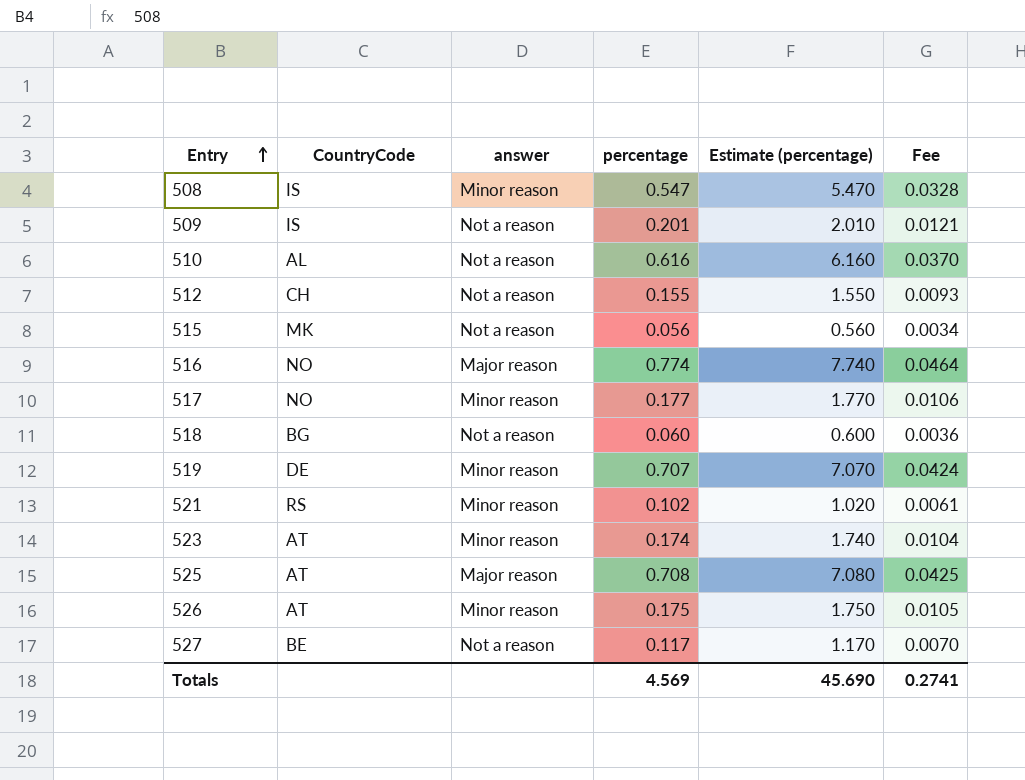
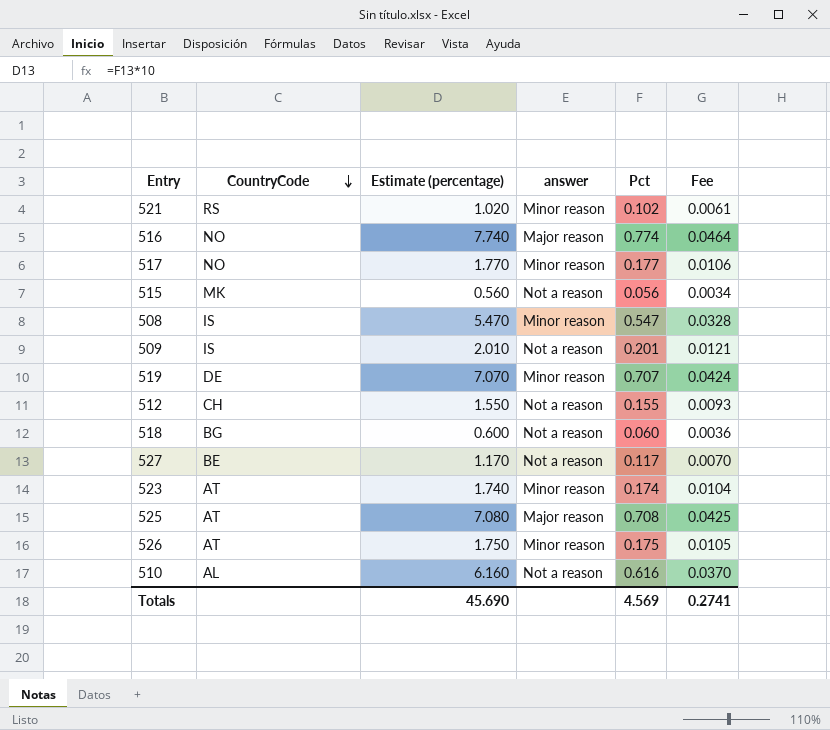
row order: Entry ascending -> CountryCode descending
column Estimate (percentage) | position: 5 -> 3
column name: percentage -> Pct

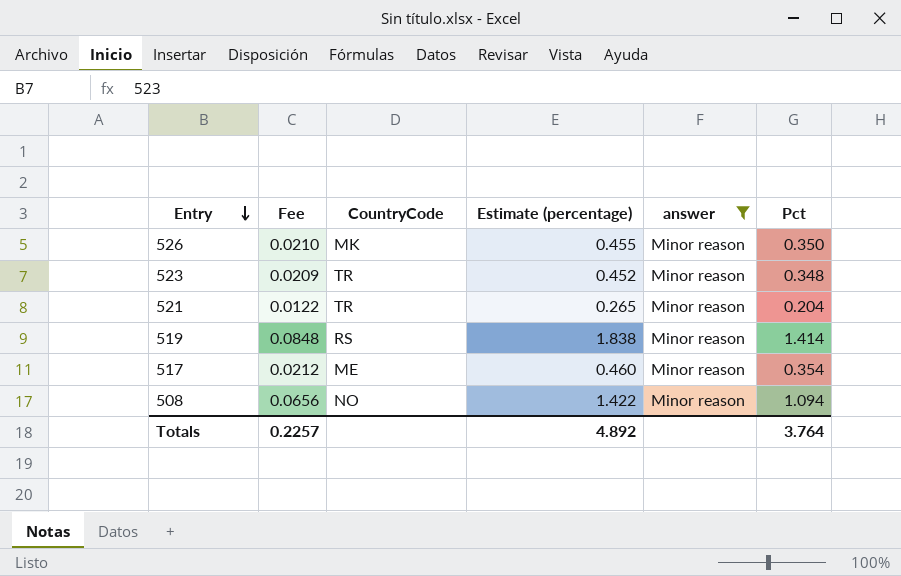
filter: none -> answer = Minor reason
row order: CountryCode descending -> Entry descending
column Fee | position: 6 -> 2
column Estimate (percentage) | formula: [Pct] * 10 -> [Pct] * 1.3
526 | Fee: 0.0105 -> 0.0210
526 | CountryCode: AT -> MK
526 | Pct: 0.175 -> 0.350
523 | Fee: 0.0104 -> 0.0209
523 | CountryCode: AT -> TR
523 | Pct: 0.174 -> 0.348
521 | Fee: 0.0061 -> 0.0122
521 | CountryCode: RS -> TR
521 | Pct: 0.102 -> 0.204
519 | Fee: 0.0424 -> 0.0848
519 | CountryCode: DE -> RS
519 | Pct: 0.707 -> 1.414
517 | Fee: 0.0106 -> 0.0212
517 | CountryCode: NO -> ME
517 | Pct: 0.177 -> 0.354
508 | Fee: 0.0328 -> 0.0656
508 | CountryCode: IS -> NO
508 | Pct: 0.547 -> 1.094
Totals | Fee: 0.2741 -> 0.2257
Totals | Estimate (percentage): 45.690 -> 4.892
Totals | Pct: 4.569 -> 3.764

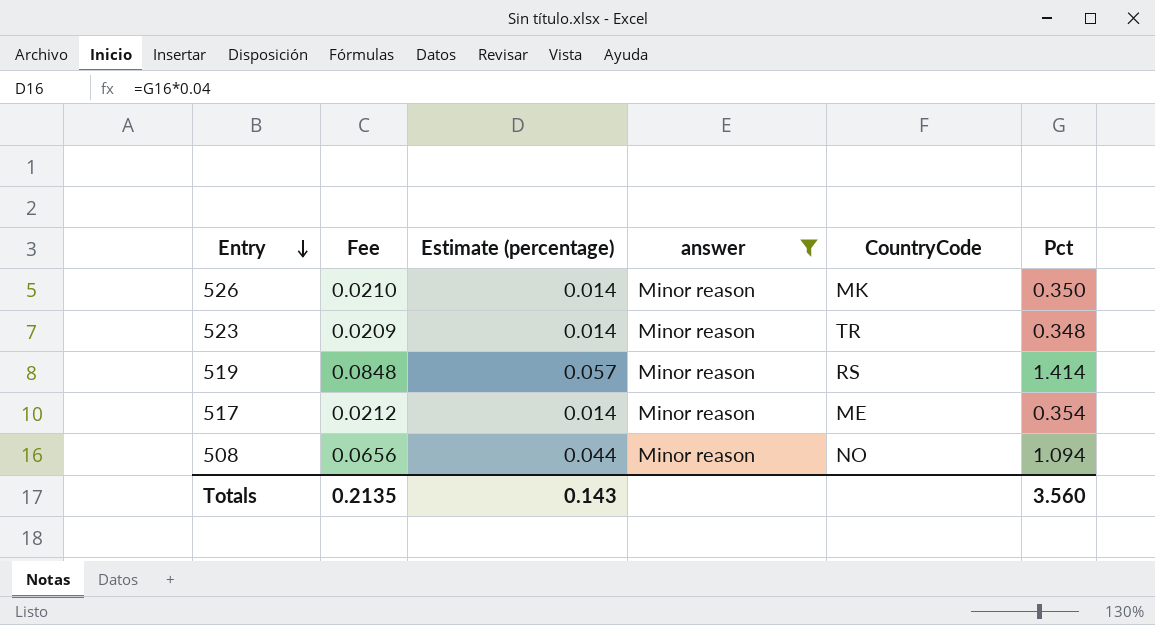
column Estimate (percentage) | formula: [Pct] * 1.3 -> [Pct] * 0.04
column CountryCode | position: 3 -> 5
row 521: 0.0122 | TR | 0.265 | Minor reason | 0.204 -> none
Totals | Fee: 0.2257 -> 0.2135
Totals | Estimate (percentage): 4.892 -> 0.143
Totals | Pct: 3.764 -> 3.560

